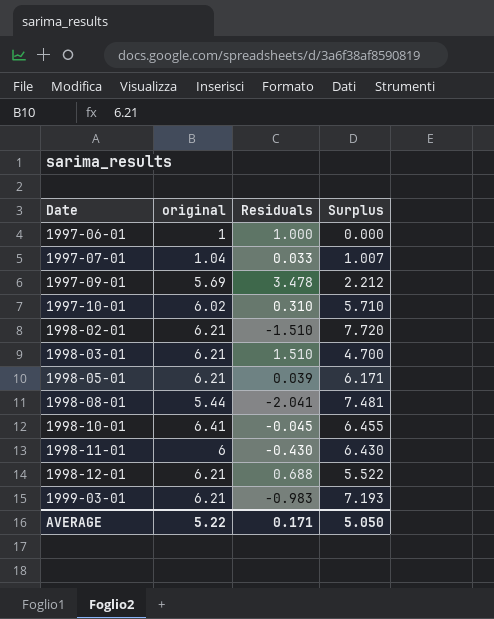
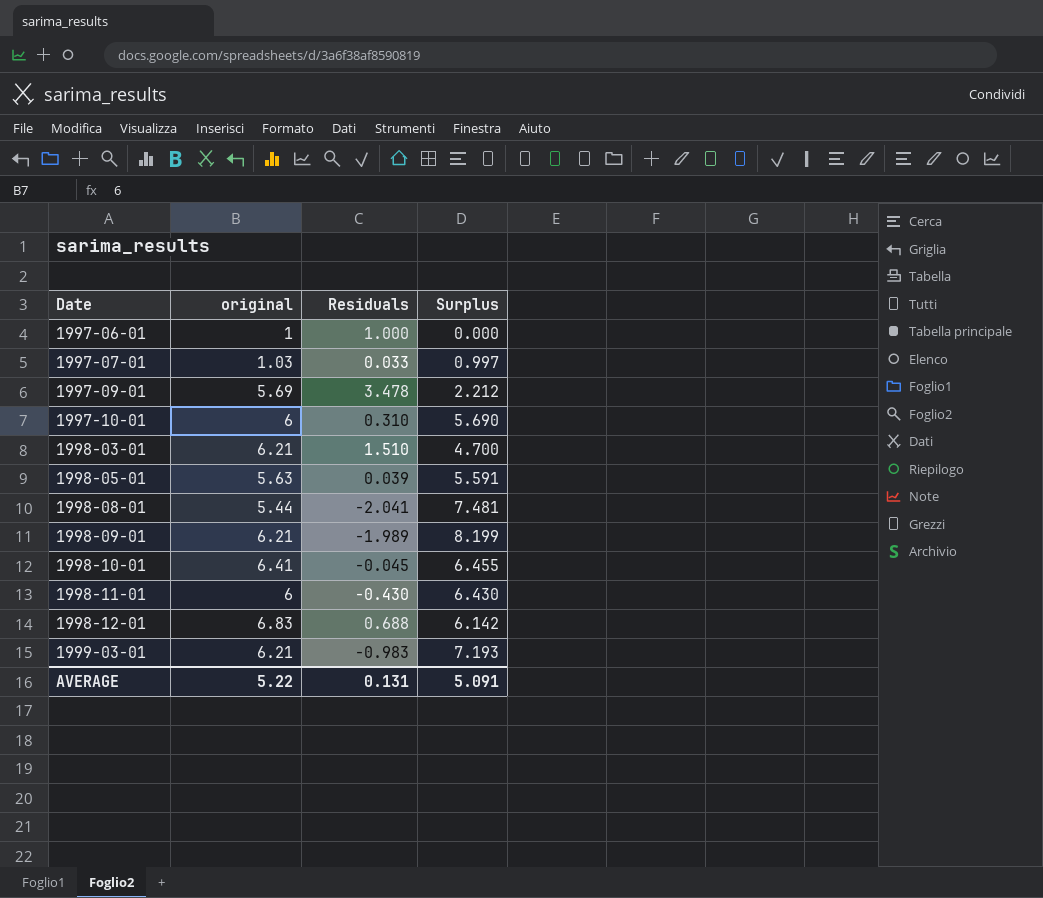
row 1998-02-01: 6.21 | -1.510 | 7.720 -> none
1997-07-01 | original: 1.04 -> 1.03
1997-07-01 | Surplus: 1.007 -> 0.997
1997-10-01 | original: 6.02 -> 6
1997-10-01 | Surplus: 5.710 -> 5.690
1998-05-01 | original: 6.21 -> 5.63
1998-05-01 | Surplus: 6.171 -> 5.591
row 1998-09-01: none -> 6.21 | -1.989 | 8.199
1998-12-01 | original: 6.21 -> 6.83
1998-12-01 | Surplus: 5.522 -> 6.142
AVERAGE | Residuals: 0.171 -> 0.131
AVERAGE | Surplus: 5.050 -> 5.091

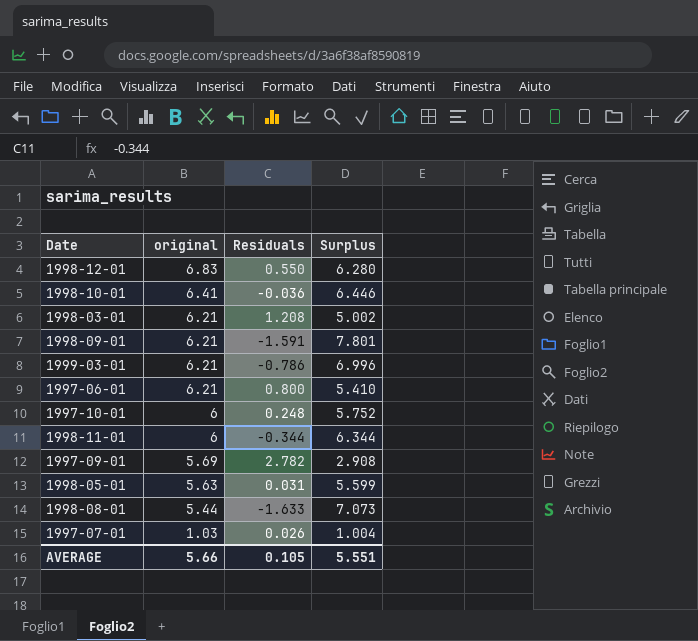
row order: Date ascending -> original descending
1998-12-01 | Residuals: 0.688 -> 0.550
1998-12-01 | Surplus: 6.142 -> 6.280
1998-10-01 | Residuals: -0.045 -> -0.036
1998-10-01 | Surplus: 6.455 -> 6.446
1998-03-01 | Residuals: 1.510 -> 1.208
1998-03-01 | Surplus: 4.700 -> 5.002
1998-09-01 | Residuals: -1.989 -> -1.591
1998-09-01 | Surplus: 8.199 -> 7.801
1999-03-01 | Residuals: -0.983 -> -0.786
1999-03-01 | Surplus: 7.193 -> 6.996
1997-06-01 | original: 1 -> 6.21
1997-06-01 | Residuals: 1.000 -> 0.800
1997-06-01 | Surplus: 0.000 -> 5.410
1997-10-01 | Residuals: 0.310 -> 0.248
1997-10-01 | Surplus: 5.690 -> 5.752
1998-11-01 | Residuals: -0.430 -> -0.344
1998-11-01 | Surplus: 6.430 -> 6.344
1997-09-01 | Residuals: 3.478 -> 2.782
1997-09-01 | Surplus: 2.212 -> 2.908
1998-05-01 | Residuals: 0.039 -> 0.031
1998-05-01 | Surplus: 5.591 -> 5.599
1998-08-01 | Residuals: -2.041 -> -1.633
1998-08-01 | Surplus: 7.481 -> 7.073
1997-07-01 | Residuals: 0.033 -> 0.026
1997-07-01 | Surplus: 0.997 -> 1.004
AVERAGE | original: 5.22 -> 5.66
AVERAGE | Residuals: 0.131 -> 0.105
AVERAGE | Surplus: 5.091 -> 5.551

